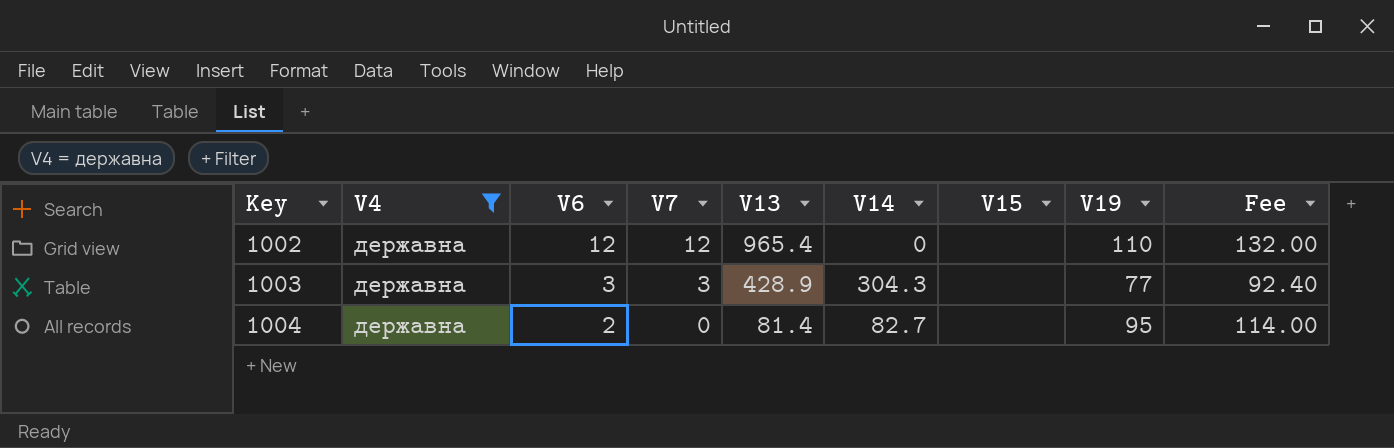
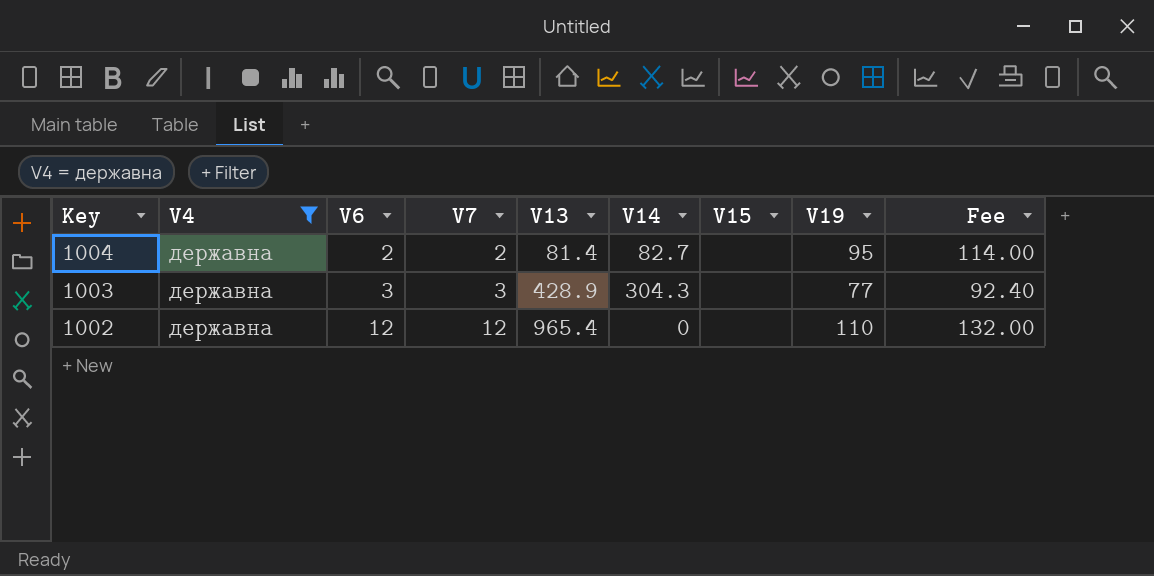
row order: Key ascending -> Key descending
1004 | V7: 0 -> 2

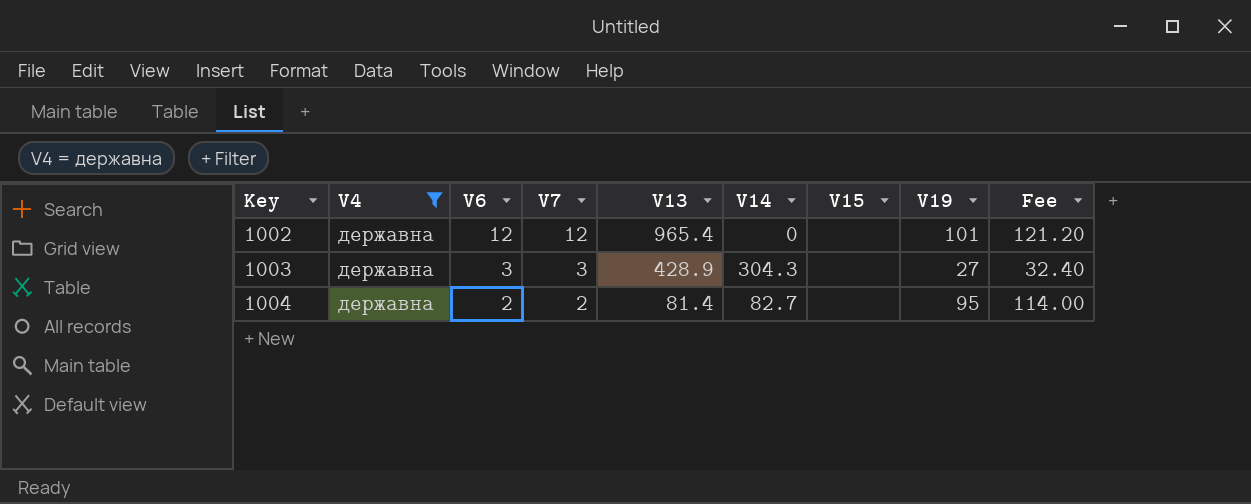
row order: Key descending -> Key ascending
1002 | V19: 110 -> 101
1002 | Fee: 132.00 -> 121.20
1003 | V19: 77 -> 27
1003 | Fee: 92.40 -> 32.40

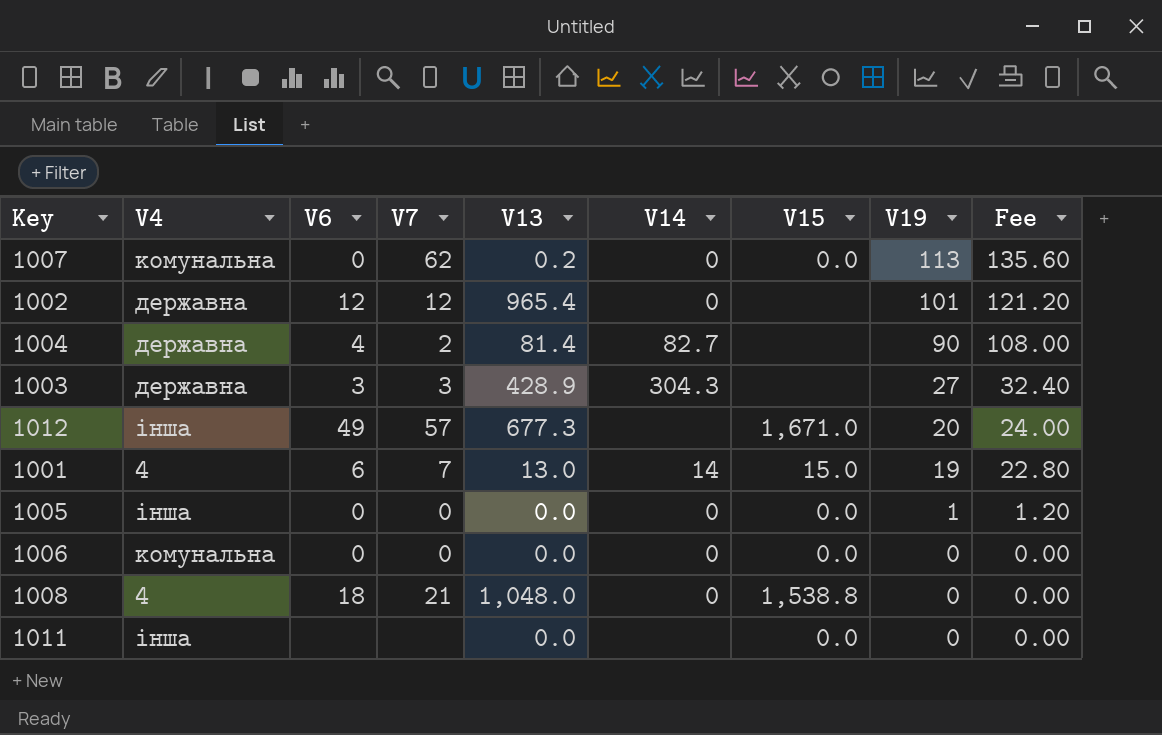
filter: V4 = державна -> none
row order: Key ascending -> V19 descending
1004 | V6: 2 -> 4
1004 | V19: 95 -> 90
1004 | Fee: 114.00 -> 108.00

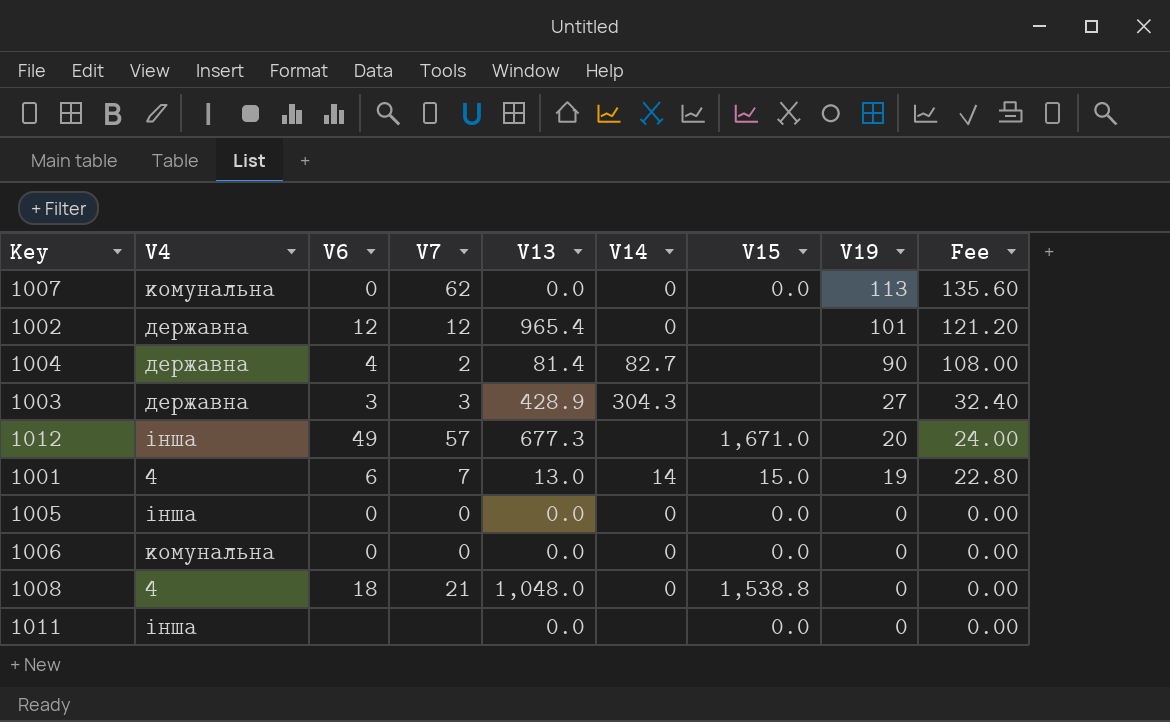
1007 | V13: 0.2 -> 0.0
1005 | V19: 1 -> 0
1005 | Fee: 1.20 -> 0.00

